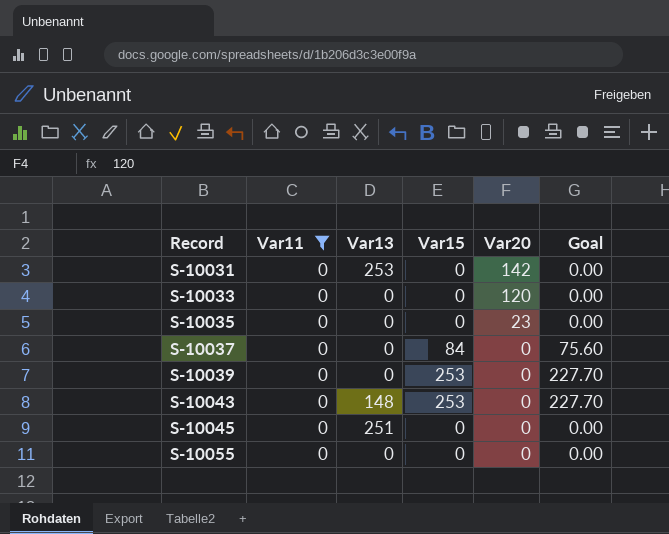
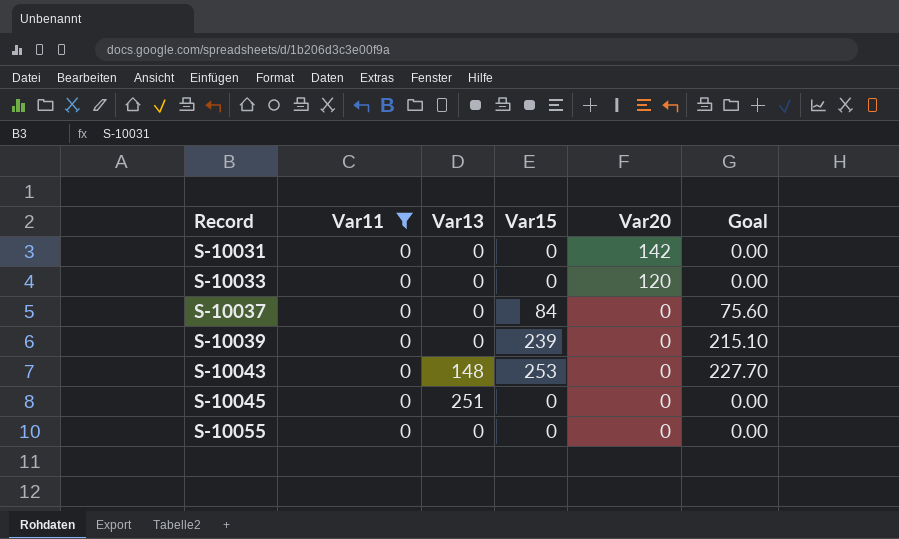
row S-10035: 0 | 0 | 0 | 23 | 0.00 -> none
S-10031 | Var13: 253 -> 0
S-10039 | Var15: 253 -> 239
S-10039 | Goal: 227.70 -> 215.10

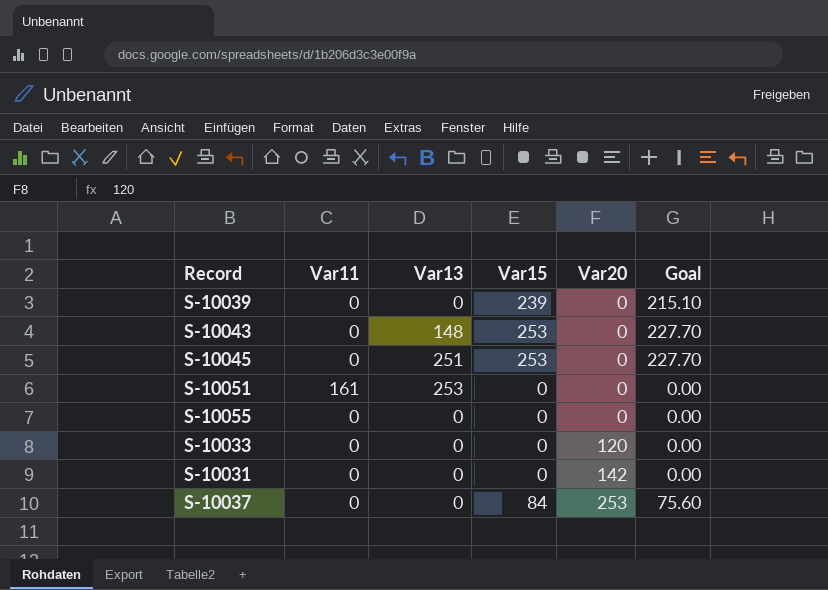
filter: Var11 = 0 -> none
row order: Record ascending -> Var20 ascending
S-10045 | Var15: 0 -> 253
S-10045 | Goal: 0.00 -> 227.70
S-10037 | Var20: 0 -> 253

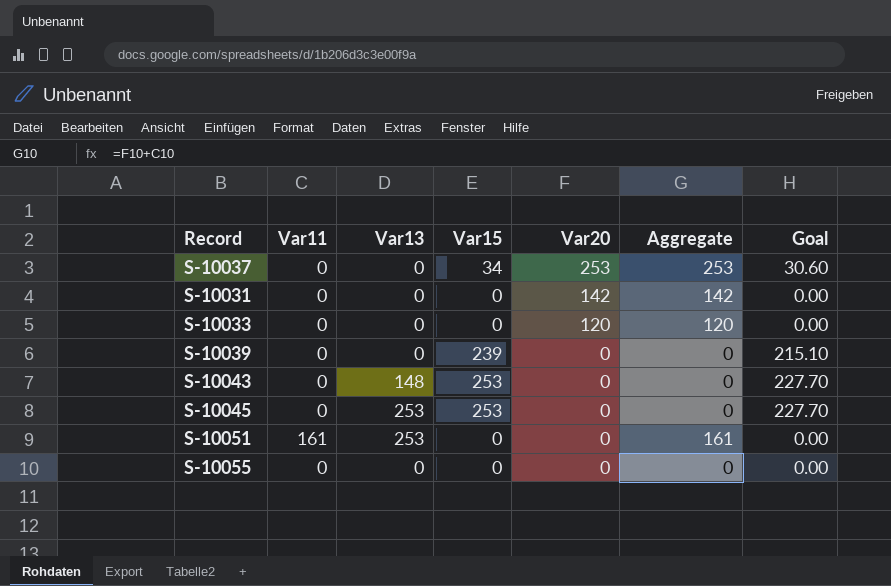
row order: Var20 ascending -> Var20 descending
column Aggregate | formula: none -> [Var11] + [Var20]
S-10037 | Var15: 84 -> 34
S-10037 | Goal: 75.60 -> 30.60
S-10045 | Var13: 251 -> 253

